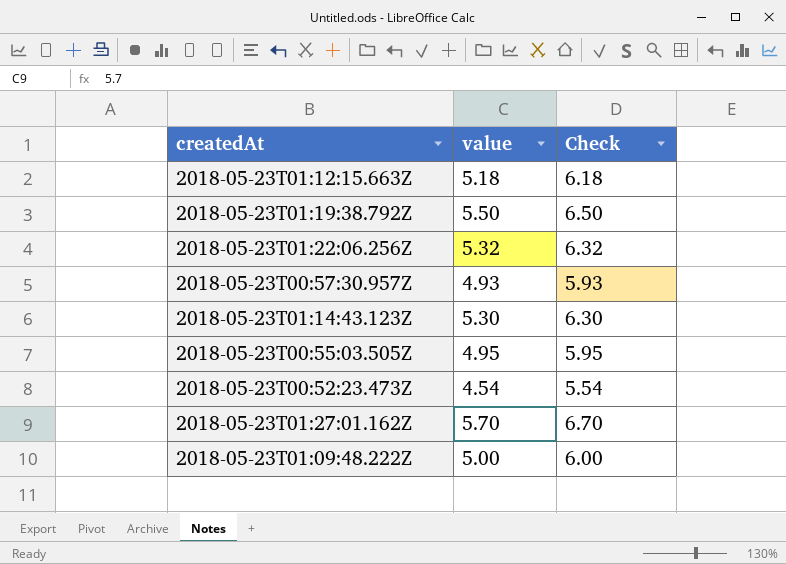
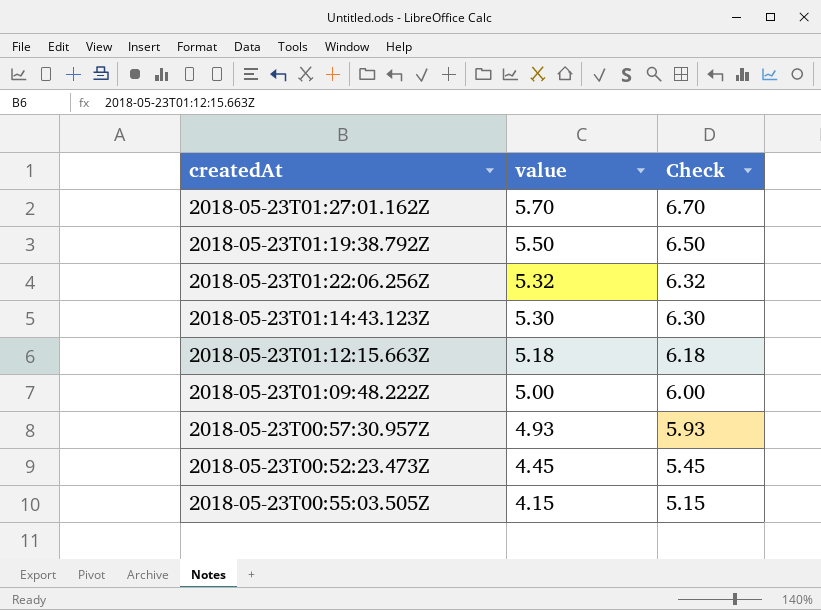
row order: none -> value descending
2018-05-23T00:52:23.473Z | value: 4.54 -> 4.45
2018-05-23T00:52:23.473Z | Check: 5.54 -> 5.45
2018-05-23T00:55:03.505Z | value: 4.95 -> 4.15
2018-05-23T00:55:03.505Z | Check: 5.95 -> 5.15

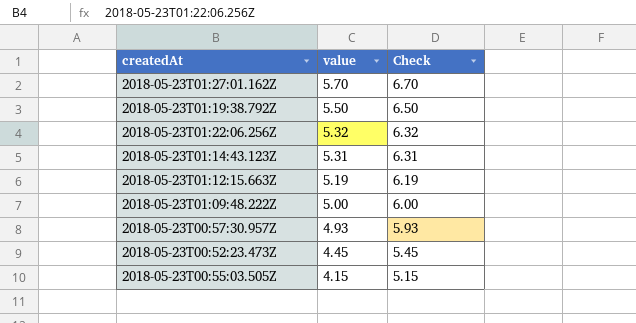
2018-05-23T01:14:43.123Z | value: 5.30 -> 5.31
2018-05-23T01:14:43.123Z | Check: 6.30 -> 6.31
2018-05-23T01:12:15.663Z | value: 5.18 -> 5.19
2018-05-23T01:12:15.663Z | Check: 6.18 -> 6.19

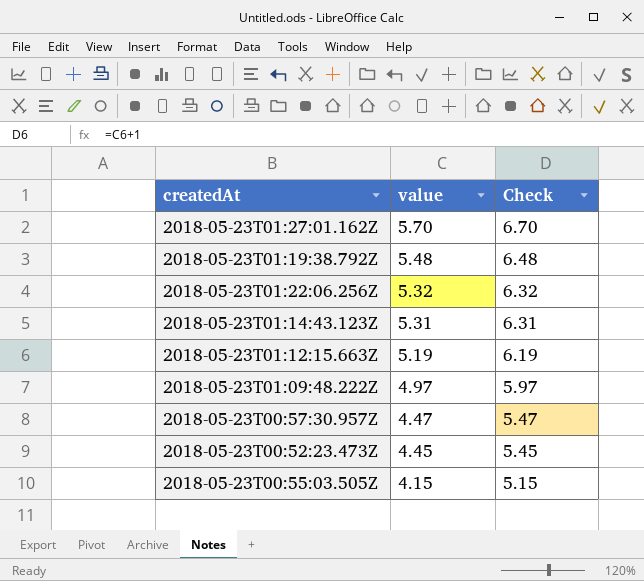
2018-05-23T01:19:38.792Z | value: 5.50 -> 5.48
2018-05-23T01:19:38.792Z | Check: 6.50 -> 6.48
2018-05-23T01:09:48.222Z | value: 5.00 -> 4.97
2018-05-23T01:09:48.222Z | Check: 6.00 -> 5.97
2018-05-23T00:57:30.957Z | value: 4.93 -> 4.47
2018-05-23T00:57:30.957Z | Check: 5.93 -> 5.47

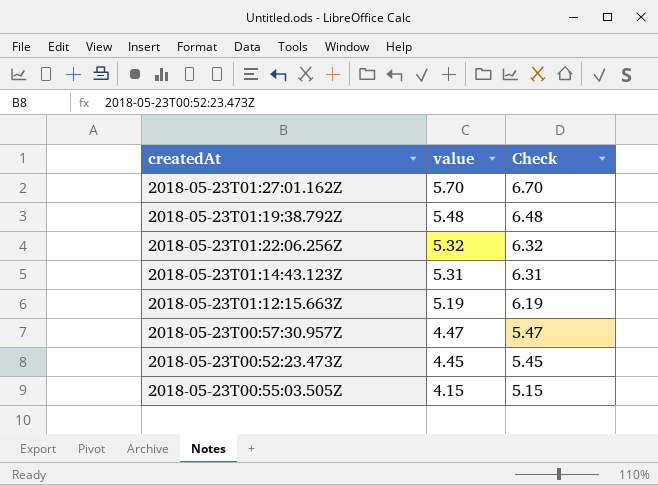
row 2018-05-23T01:09:48.222Z: 4.97 | 5.97 -> none

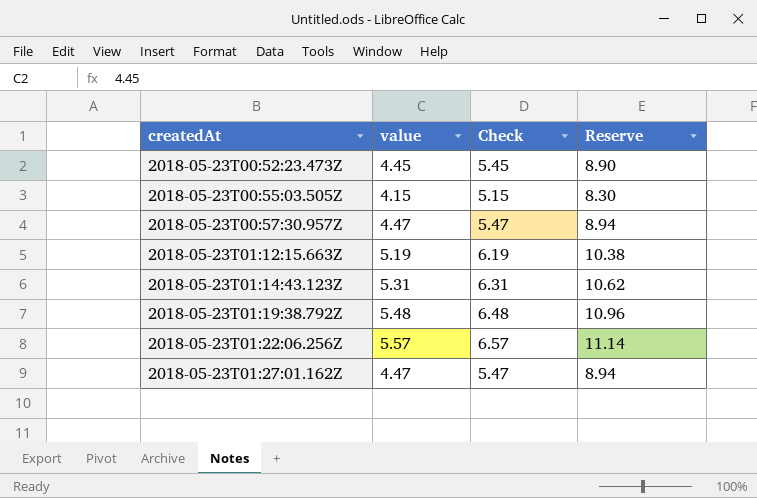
row order: value descending -> createdAt ascending
column Reserve | formula: none -> [value] * 2
2018-05-23T01:22:06.256Z | value: 5.32 -> 5.57
2018-05-23T01:22:06.256Z | Check: 6.32 -> 6.57
2018-05-23T01:27:01.162Z | value: 5.70 -> 4.47
2018-05-23T01:27:01.162Z | Check: 6.70 -> 5.47

